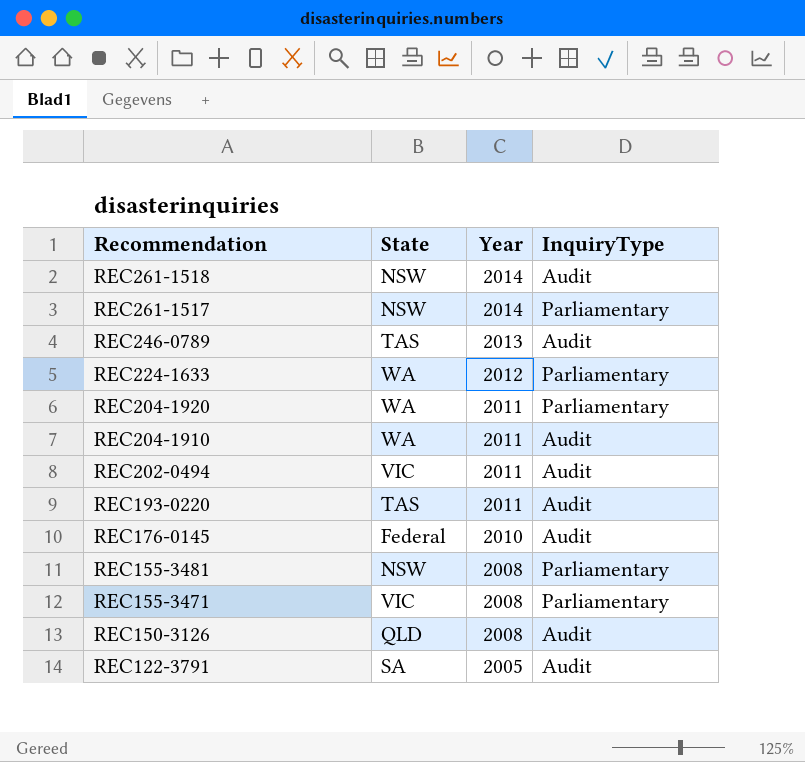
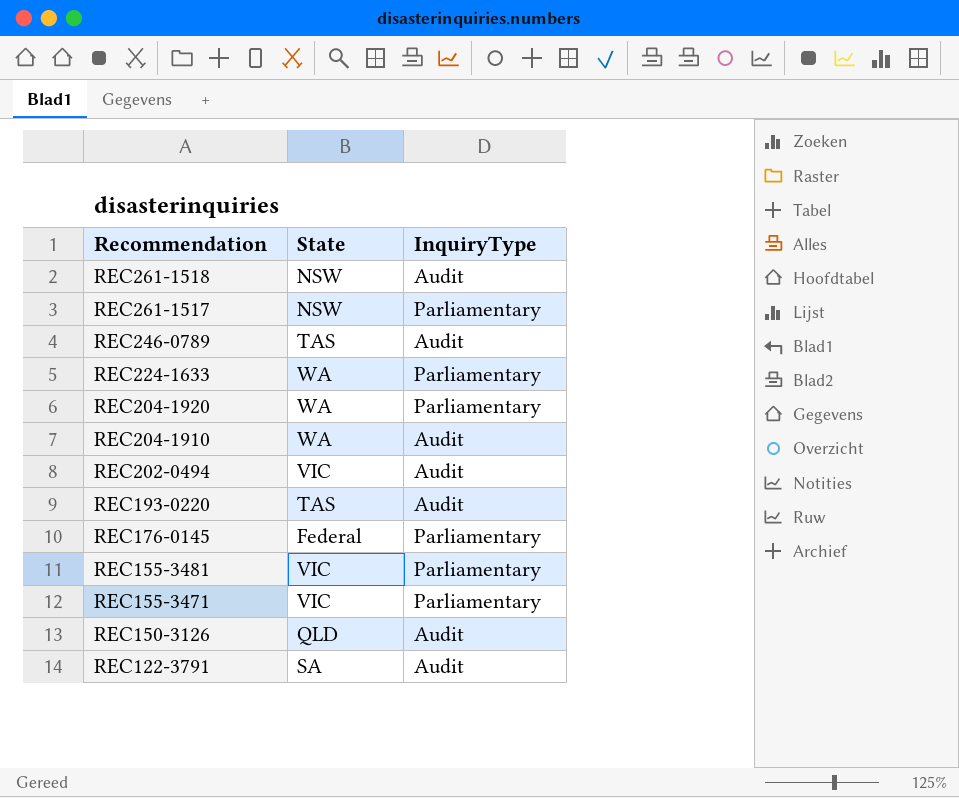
column Year | position: 3 -> none
REC176-0145 | InquiryType: Audit -> Parliamentary
REC155-3481 | State: NSW -> VIC

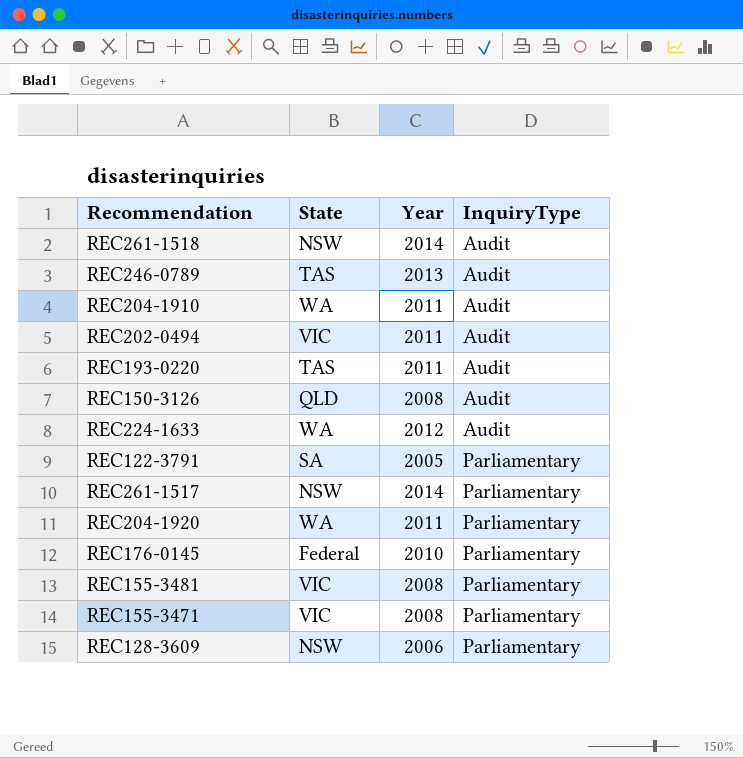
row order: Recommendation descending -> InquiryType ascending
column Year | position: none -> 3
REC224-1633 | InquiryType: Parliamentary -> Audit
REC122-3791 | InquiryType: Audit -> Parliamentary
row REC128-3609: none -> NSW | 2006 | Parliamentary

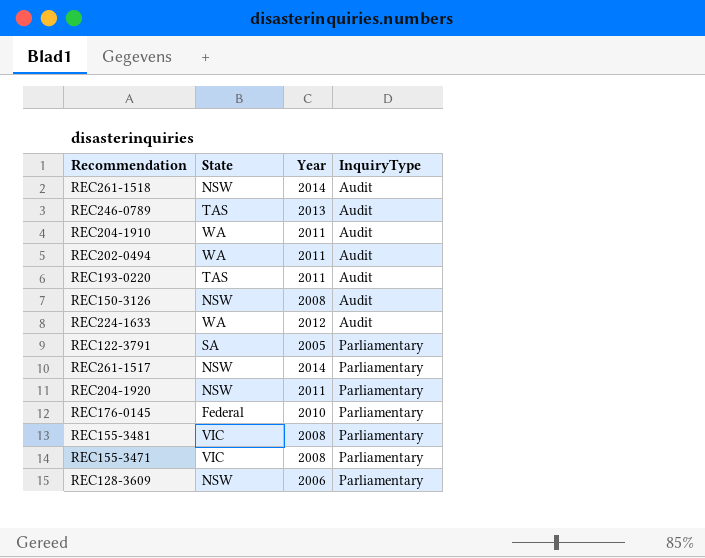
REC202-0494 | State: VIC -> WA
REC150-3126 | State: QLD -> NSW
REC204-1920 | State: WA -> NSW

